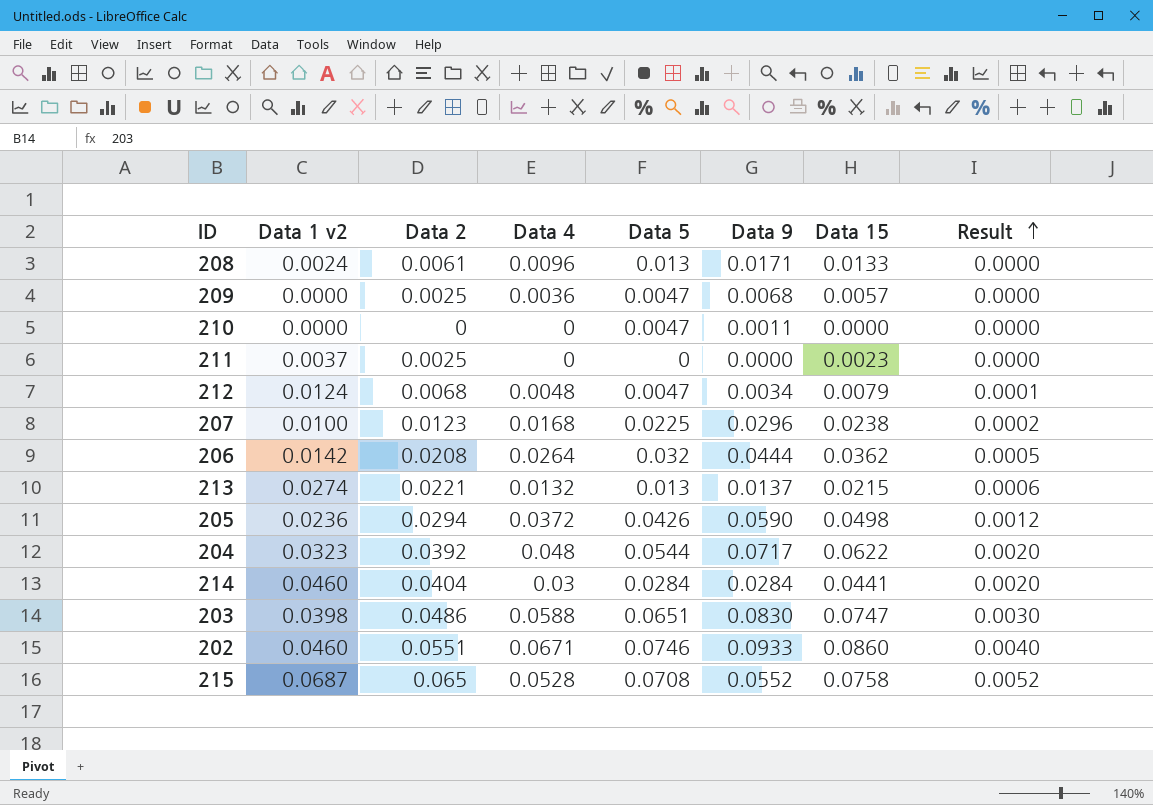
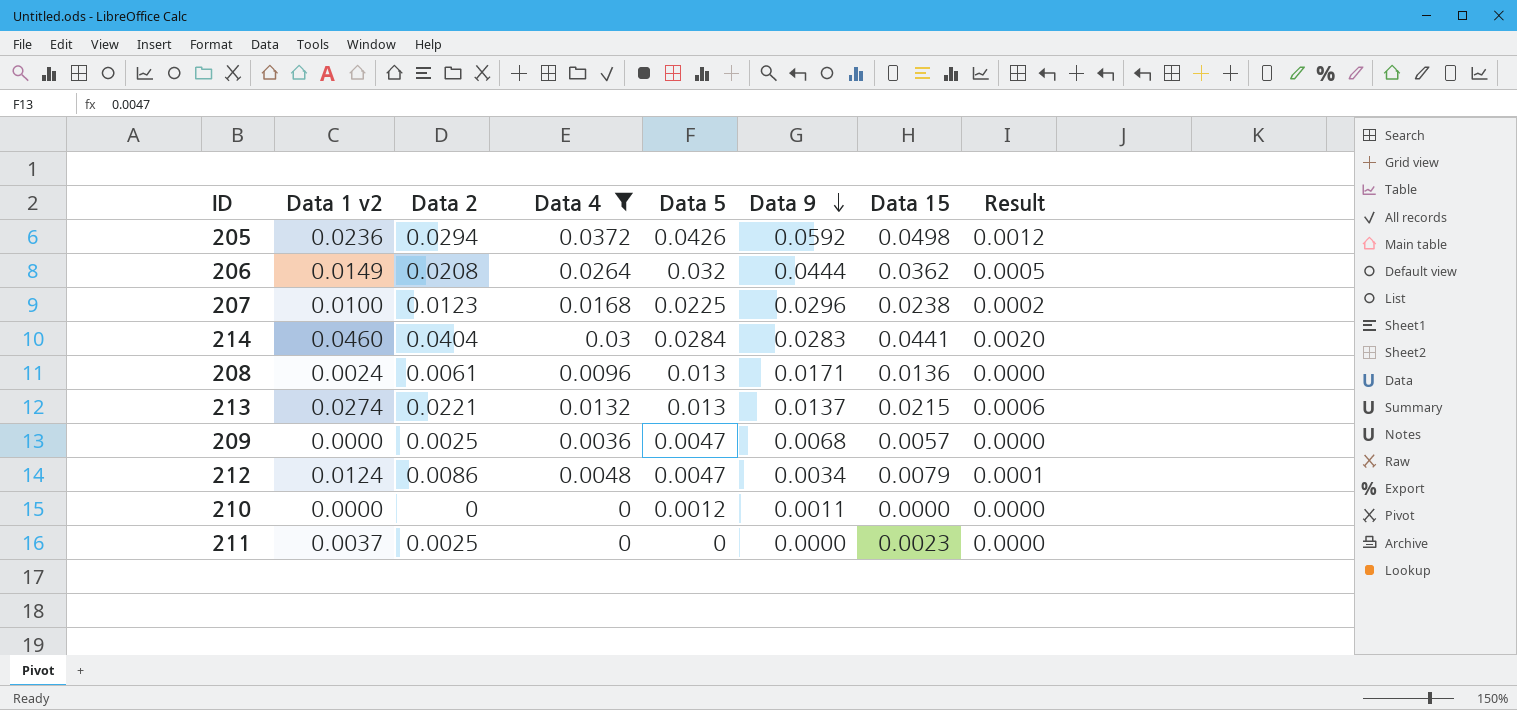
filter: none -> Data 4 <= 0.0372
row order: Result ascending -> Data 9 descending
205 | Data 9: 0.0590 -> 0.0592
206 | Data 1 v2: 0.0142 -> 0.0149
214 | Data 9: 0.0284 -> 0.0283
208 | Data 15: 0.0133 -> 0.0136
212 | Data 2: 0.0068 -> 0.0086
210 | Data 5: 0.0047 -> 0.0012

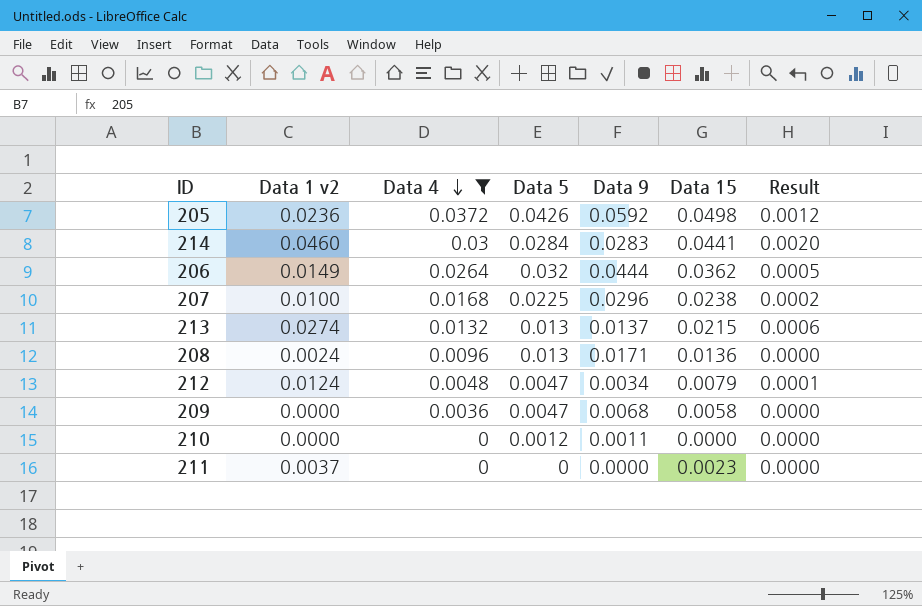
row order: Data 9 descending -> Data 4 descending
column Data 2 | position: 3 -> none
209 | Data 15: 0.0057 -> 0.0058

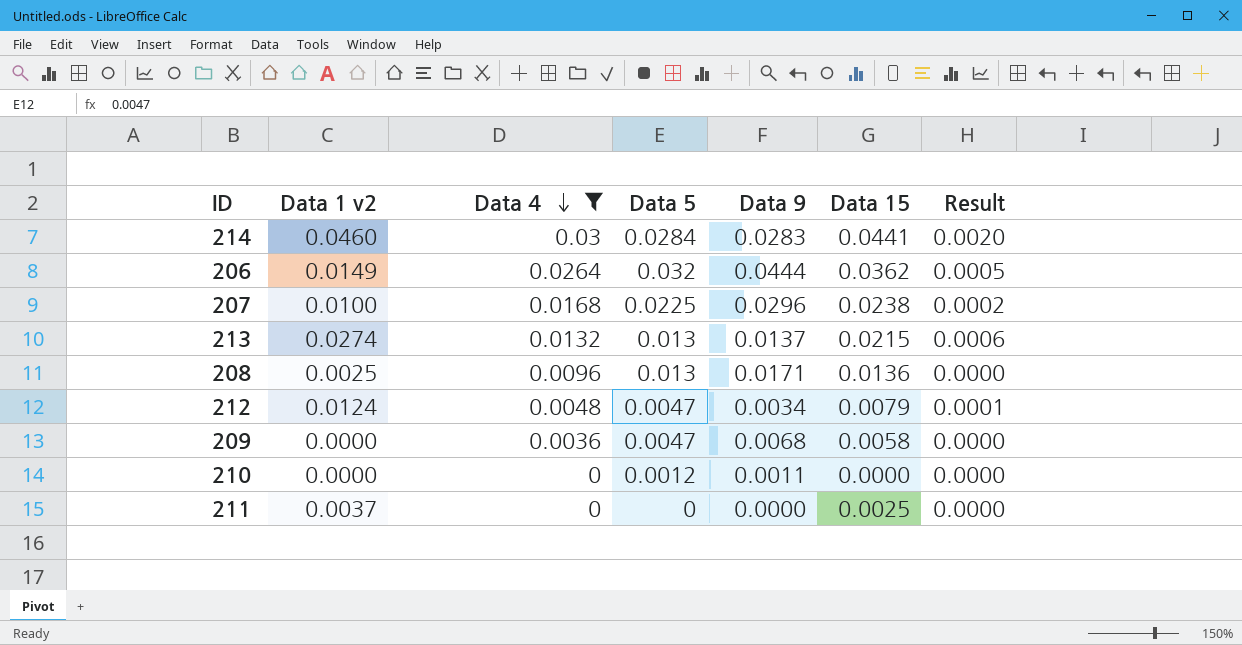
row 205: 0.0236 | 0.0372 | 0.0426 | 0.0592 | 0.0498 | 0.0012 -> none
208 | Data 1 v2: 0.0024 -> 0.0025
211 | Data 15: 0.0023 -> 0.0025

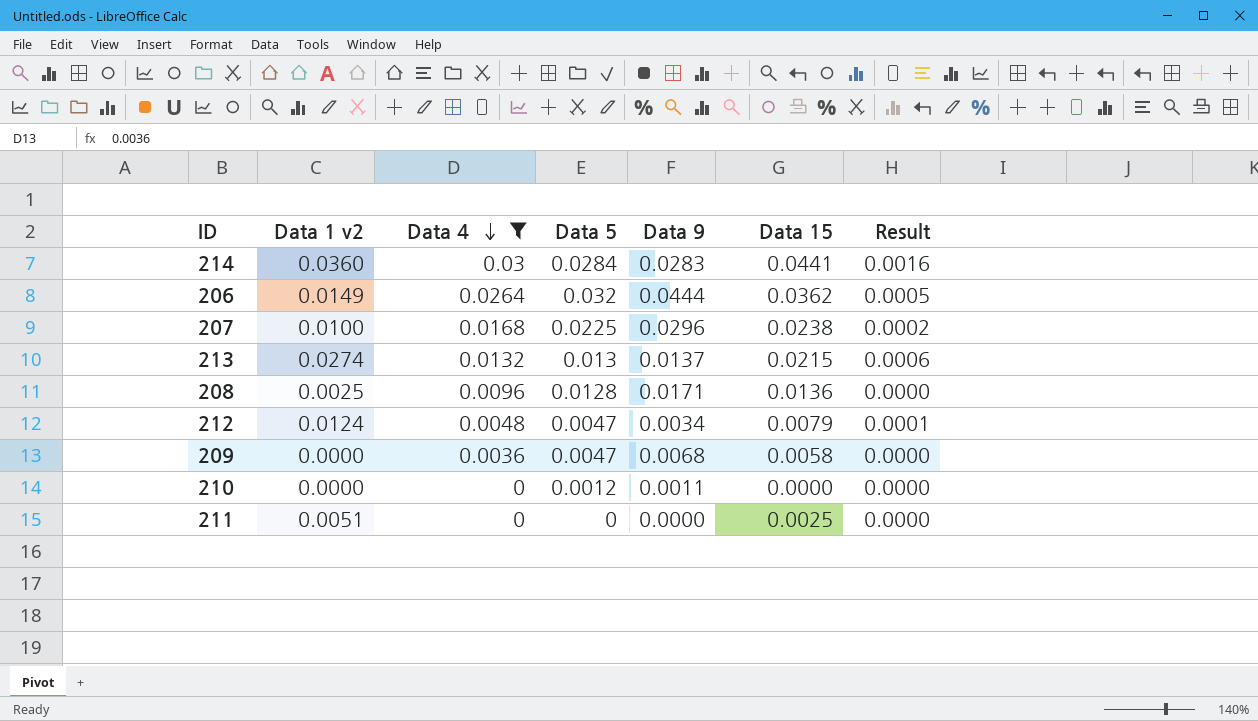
214 | Data 1 v2: 0.0460 -> 0.0360
214 | Result: 0.0020 -> 0.0016
208 | Data 5: 0.013 -> 0.0128
211 | Data 1 v2: 0.0037 -> 0.0051

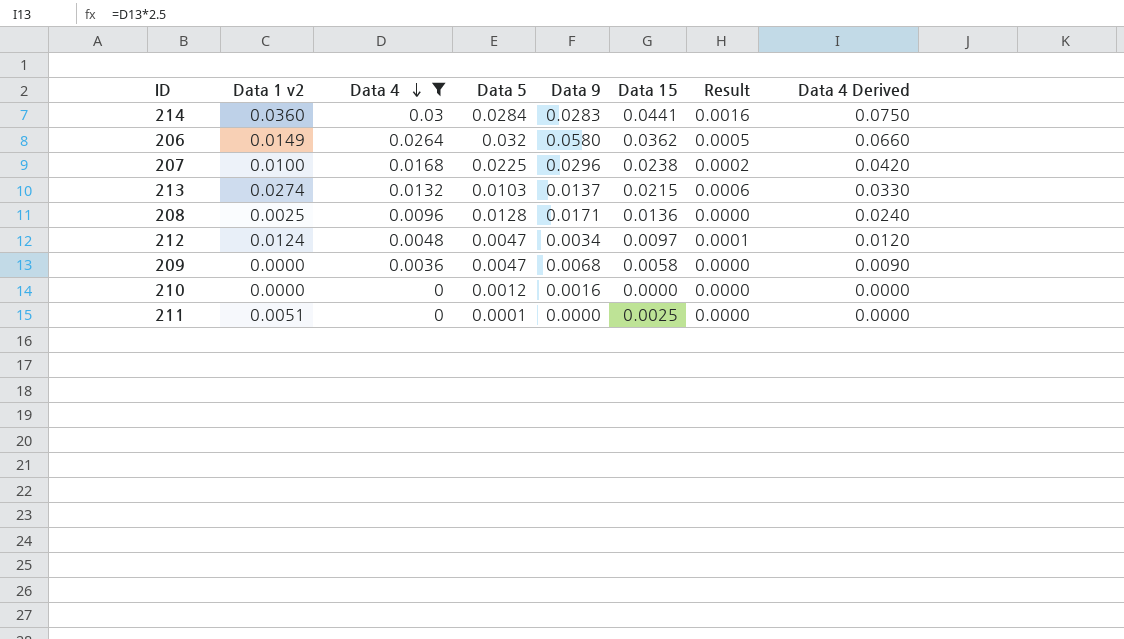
column Data 4 Derived | formula: none -> [Data 4] * 2.5
206 | Data 9: 0.0444 -> 0.0580
213 | Data 5: 0.013 -> 0.0103
212 | Data 15: 0.0079 -> 0.0097
210 | Data 9: 0.0011 -> 0.0016
211 | Data 5: 0 -> 0.0001

